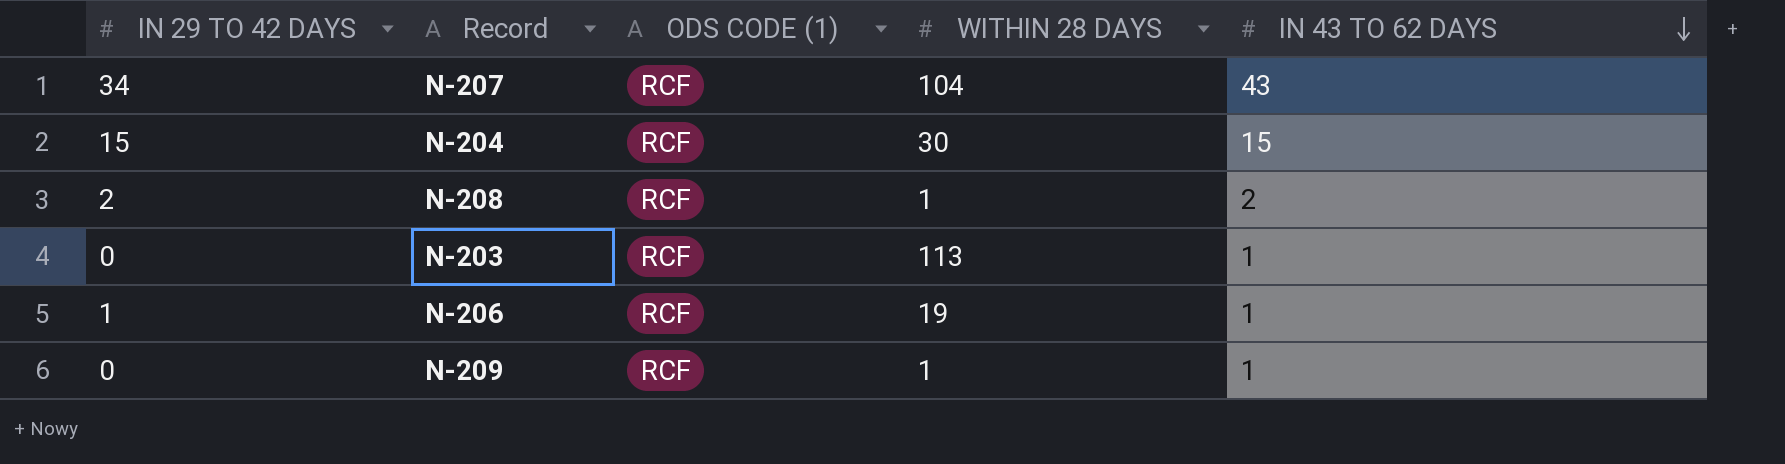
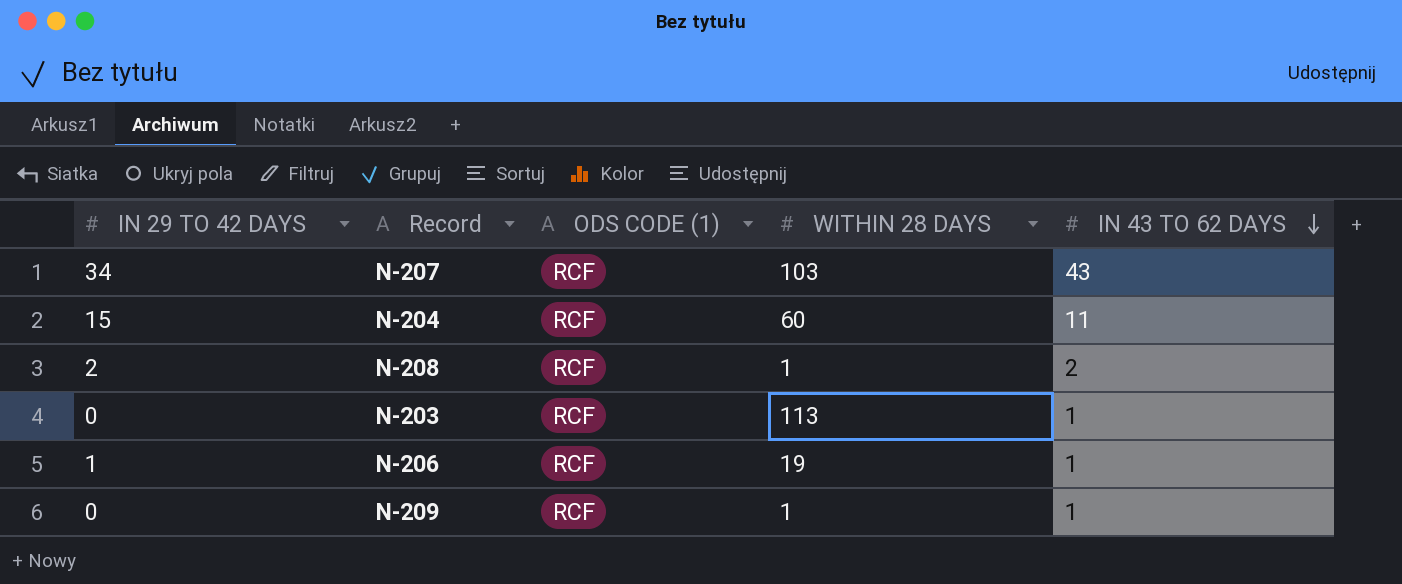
N-207 | WITHIN 28 DAYS: 104 -> 103
N-204 | WITHIN 28 DAYS: 30 -> 60
N-204 | IN 43 TO 62 DAYS: 15 -> 11

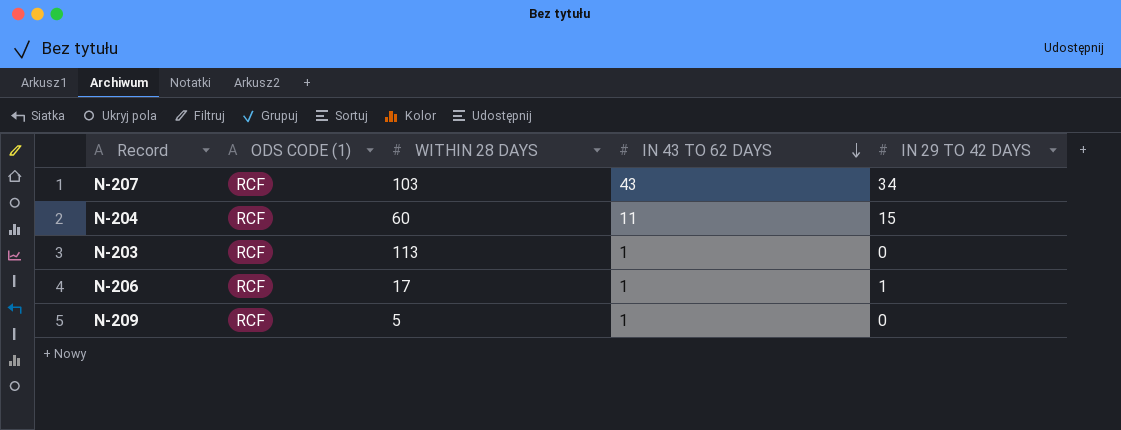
column IN 29 TO 42 DAYS | position: 1 -> 5
row N-208: 2 | RCF | 1 | 2 -> none
N-206 | WITHIN 28 DAYS: 19 -> 17
N-209 | WITHIN 28 DAYS: 1 -> 5

